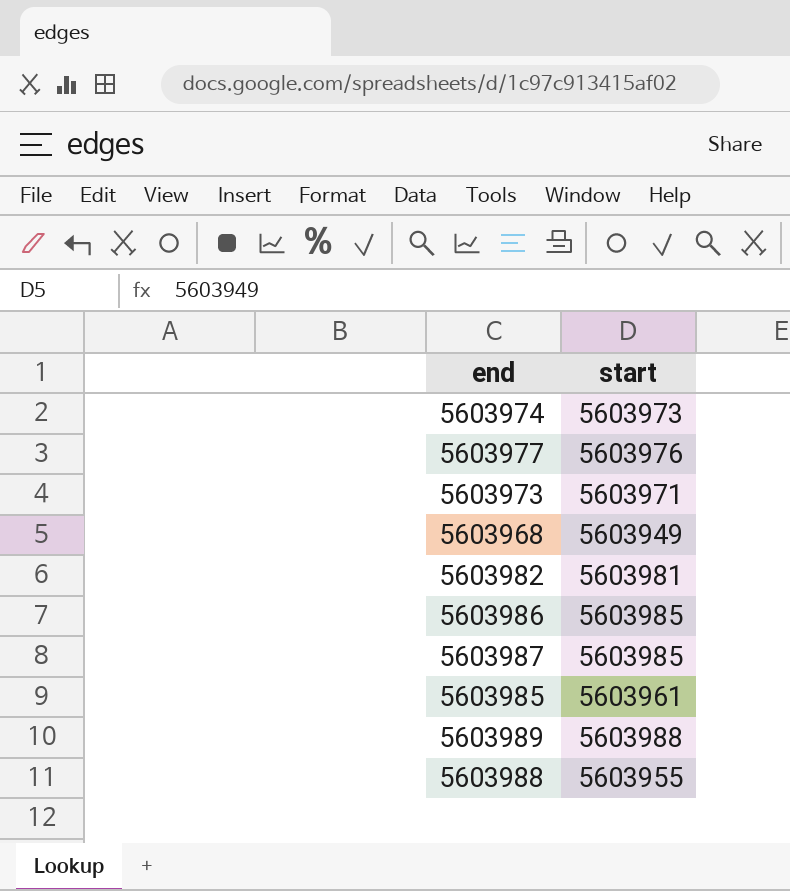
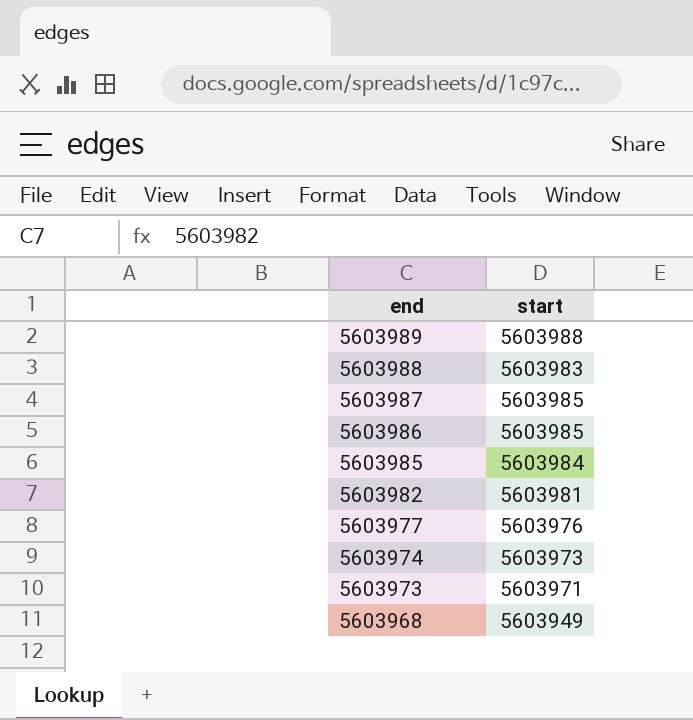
row order: none -> end descending
5603988 | start: 5603955 -> 5603983
5603985 | start: 5603961 -> 5603984

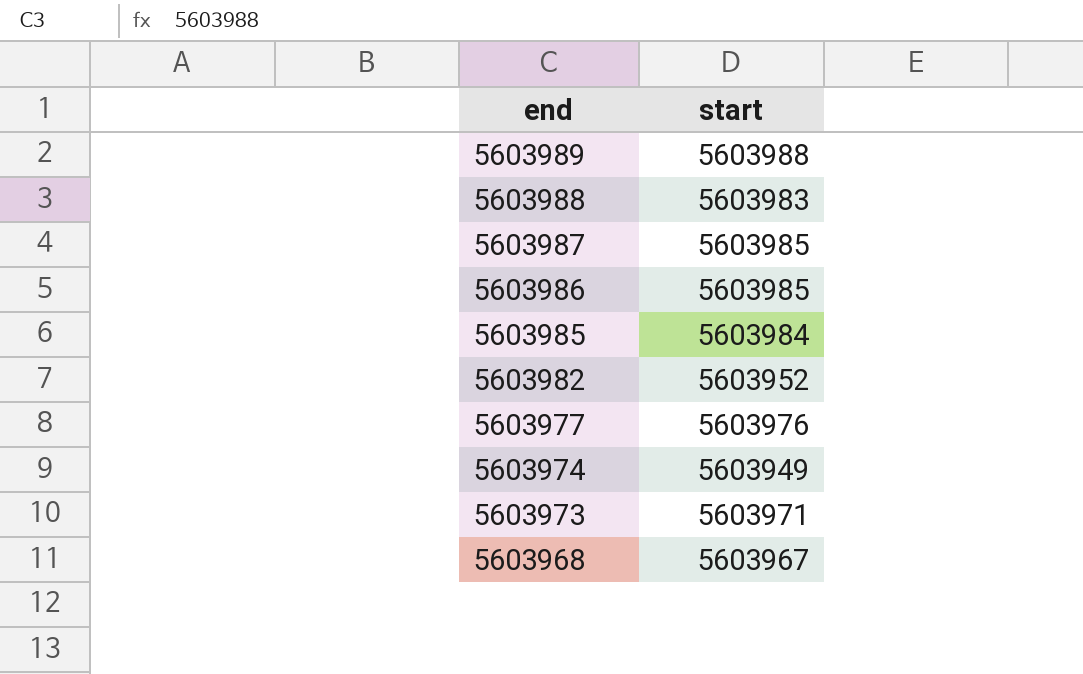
5603982 | start: 5603981 -> 5603952
5603974 | start: 5603973 -> 5603949
5603968 | start: 5603949 -> 5603967

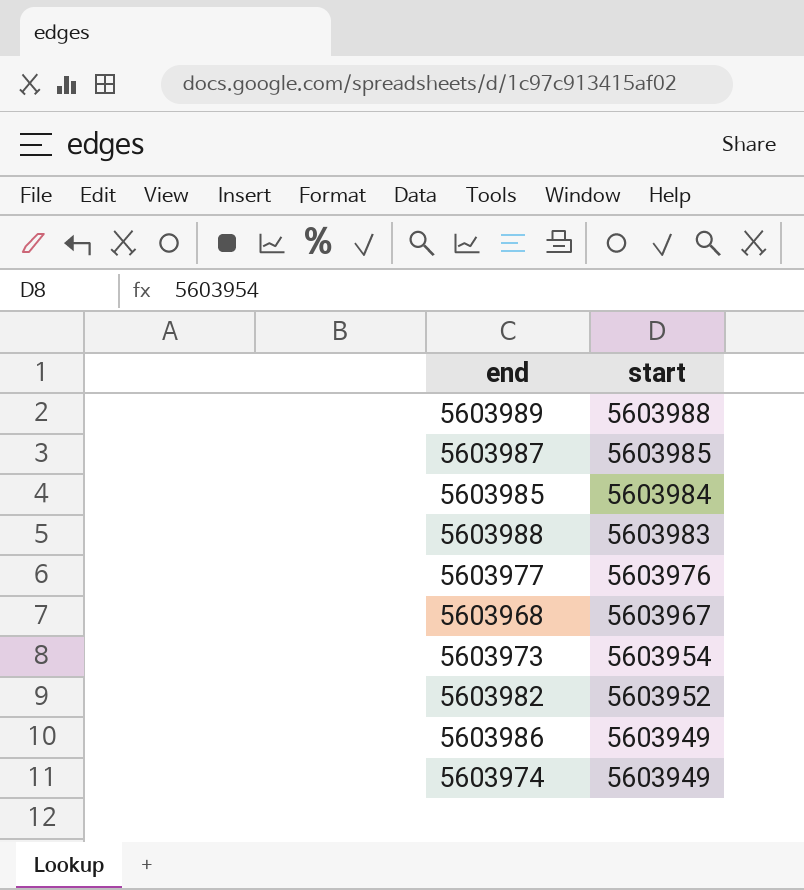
row order: end descending -> start descending
5603973 | start: 5603971 -> 5603954
5603986 | start: 5603985 -> 5603949

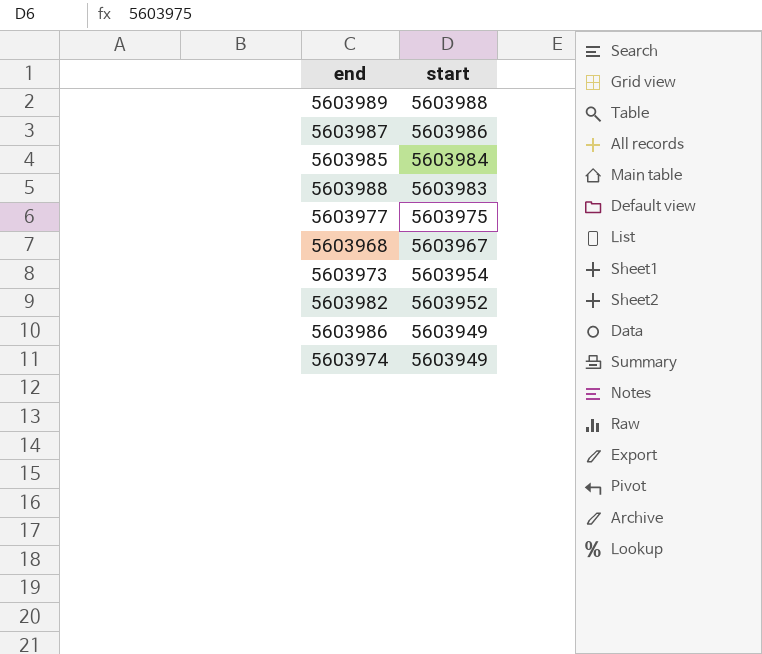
5603987 | start: 5603985 -> 5603986
5603977 | start: 5603976 -> 5603975

